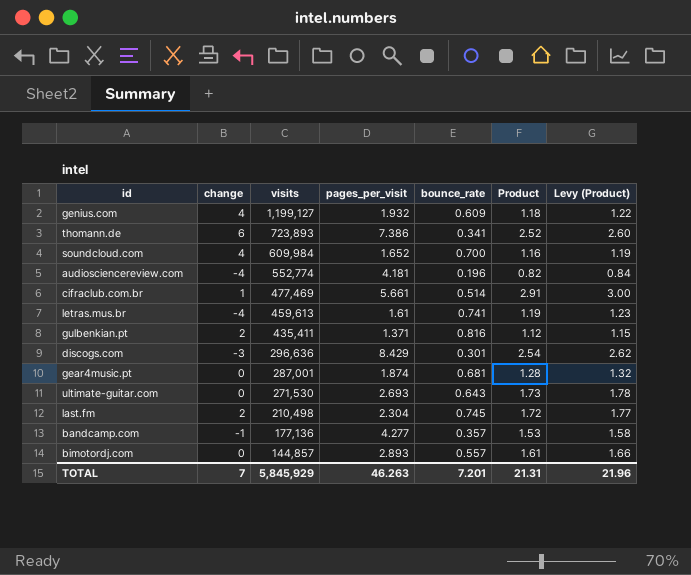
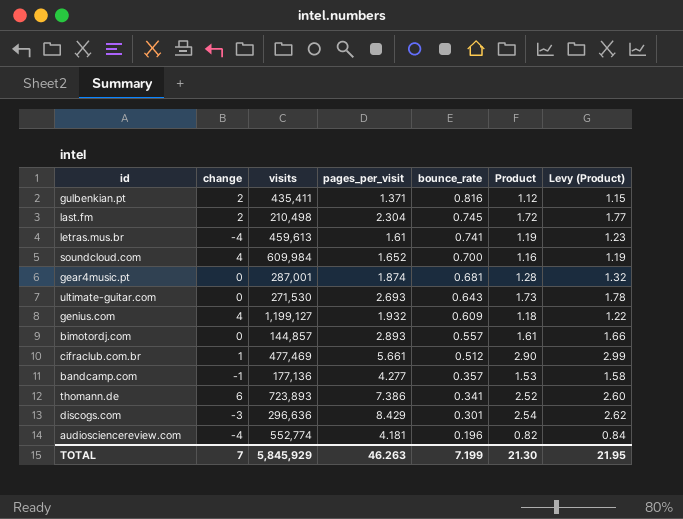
row order: visits descending -> bounce_rate descending
cifraclub.com.br | bounce_rate: 0.514 -> 0.512
cifraclub.com.br | Product: 2.91 -> 2.90
cifraclub.com.br | Levy (Product): 3.00 -> 2.99
TOTAL | bounce_rate: 7.201 -> 7.199
TOTAL | Product: 21.31 -> 21.30
TOTAL | Levy (Product): 21.96 -> 21.95

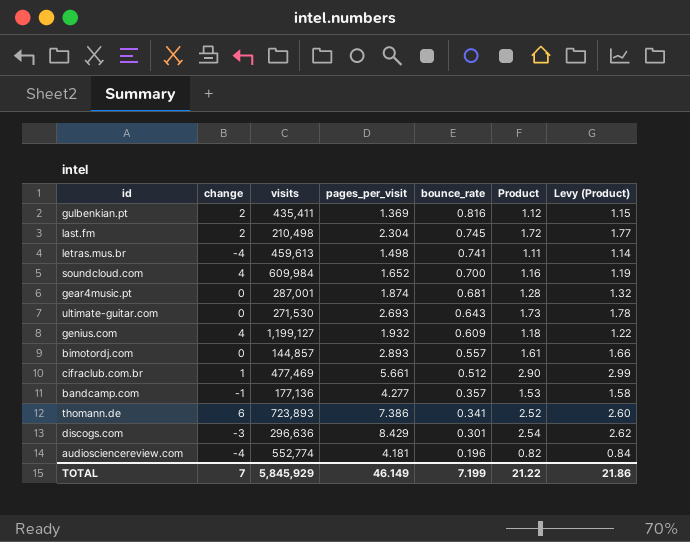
gulbenkian.pt | pages_per_visit: 1.371 -> 1.369
letras.mus.br | pages_per_visit: 1.61 -> 1.498
letras.mus.br | Product: 1.19 -> 1.11
letras.mus.br | Levy (Product): 1.23 -> 1.14
TOTAL | pages_per_visit: 46.263 -> 46.149
TOTAL | Product: 21.30 -> 21.22
TOTAL | Levy (Product): 21.95 -> 21.86

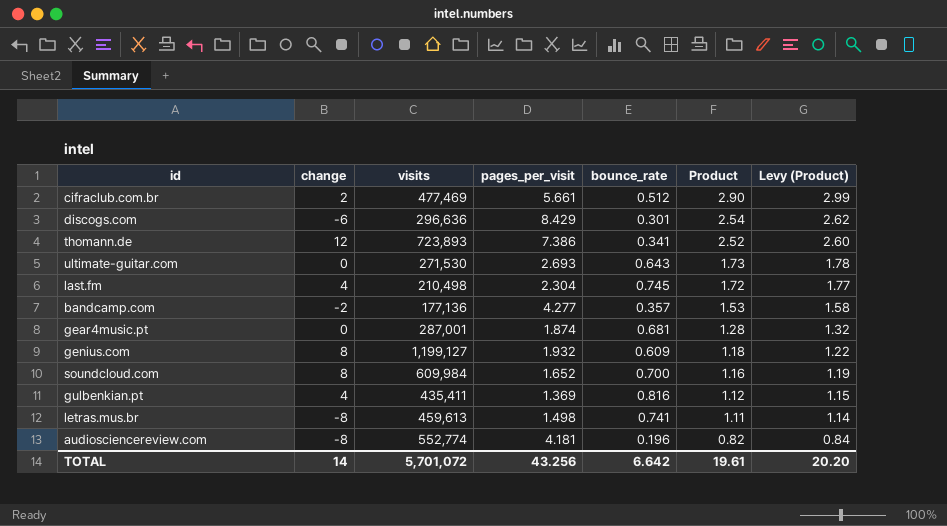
row order: bounce_rate descending -> Product descending
row bimotordj.com: 0 | 144,857 | 2.893 | 0.557 | 1.61 | 1.66 -> none
cifraclub.com.br | change: 1 -> 2
discogs.com | change: -3 -> -6
thomann.de | change: 6 -> 12
last.fm | change: 2 -> 4
bandcamp.com | change: -1 -> -2
genius.com | change: 4 -> 8
soundcloud.com | change: 4 -> 8
gulbenkian.pt | change: 2 -> 4
letras.mus.br | change: -4 -> -8
audiosciencereview.com | change: -4 -> -8
TOTAL | change: 7 -> 14
TOTAL | visits: 5,845,929 -> 5,701,072
TOTAL | pages_per_visit: 46.149 -> 43.256
TOTAL | bounce_rate: 7.199 -> 6.642
TOTAL | Product: 21.22 -> 19.61
TOTAL | Levy (Product): 21.86 -> 20.20

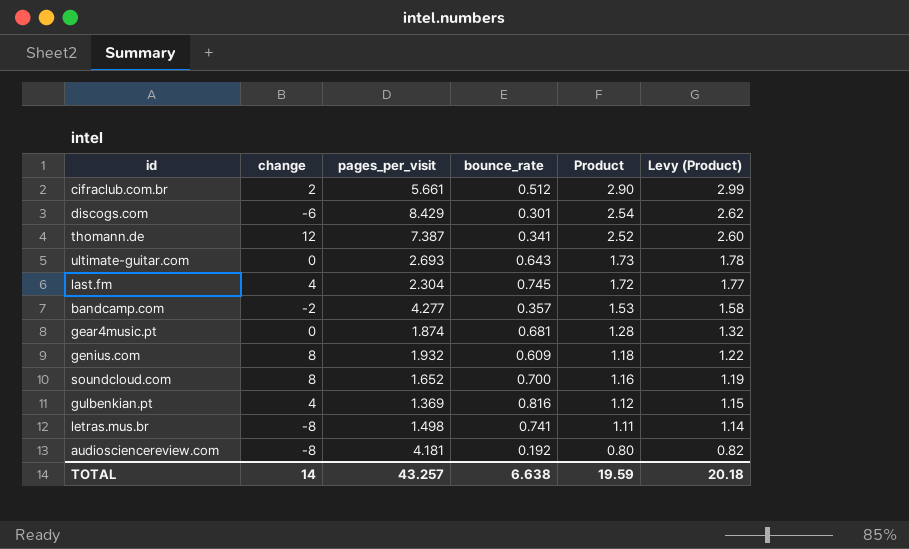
column visits | position: 3 -> none
thomann.de | pages_per_visit: 7.386 -> 7.387
audiosciencereview.com | bounce_rate: 0.196 -> 0.192
audiosciencereview.com | Product: 0.82 -> 0.80
audiosciencereview.com | Levy (Product): 0.84 -> 0.82
TOTAL | pages_per_visit: 43.256 -> 43.257
TOTAL | bounce_rate: 6.642 -> 6.638
TOTAL | Product: 19.61 -> 19.59
TOTAL | Levy (Product): 20.20 -> 20.18

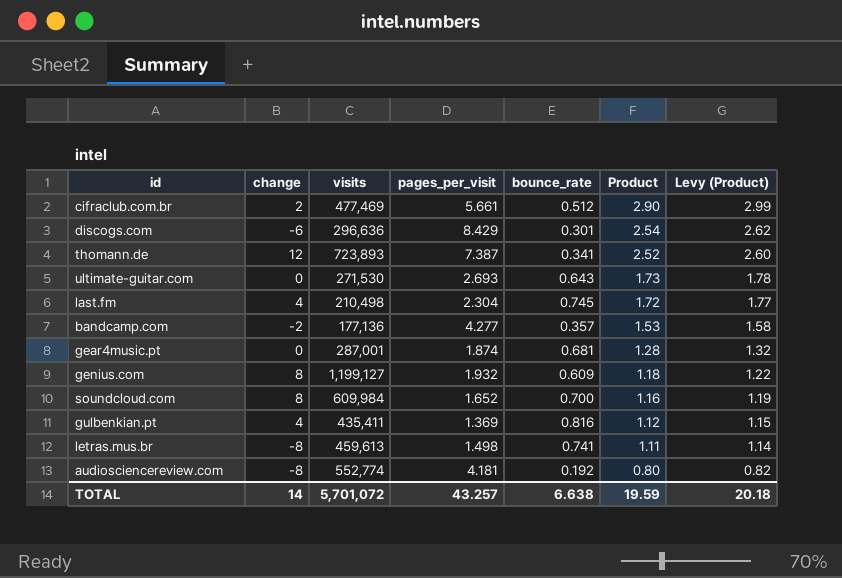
column visits | position: none -> 3

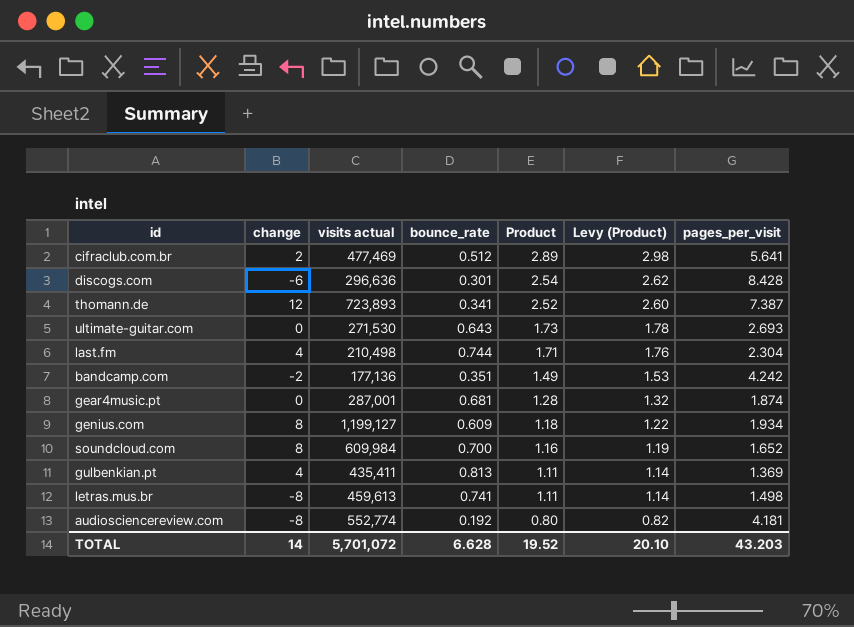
column name: visits -> visits actual
column pages_per_visit | position: 4 -> 7
cifraclub.com.br | Product: 2.90 -> 2.89
cifraclub.com.br | Levy (Product): 2.99 -> 2.98
cifraclub.com.br | pages_per_visit: 5.661 -> 5.641
discogs.com | pages_per_visit: 8.429 -> 8.428
last.fm | bounce_rate: 0.745 -> 0.744
last.fm | Product: 1.72 -> 1.71
last.fm | Levy (Product): 1.77 -> 1.76
bandcamp.com | bounce_rate: 0.357 -> 0.351
bandcamp.com | Product: 1.53 -> 1.49
bandcamp.com | Levy (Product): 1.58 -> 1.53
bandcamp.com | pages_per_visit: 4.277 -> 4.242
genius.com | pages_per_visit: 1.932 -> 1.934
gulbenkian.pt | bounce_rate: 0.816 -> 0.813
gulbenkian.pt | Product: 1.12 -> 1.11
gulbenkian.pt | Levy (Product): 1.15 -> 1.14
TOTAL | bounce_rate: 6.638 -> 6.628
TOTAL | Product: 19.59 -> 19.52
TOTAL | Levy (Product): 20.18 -> 20.10
TOTAL | pages_per_visit: 43.257 -> 43.203

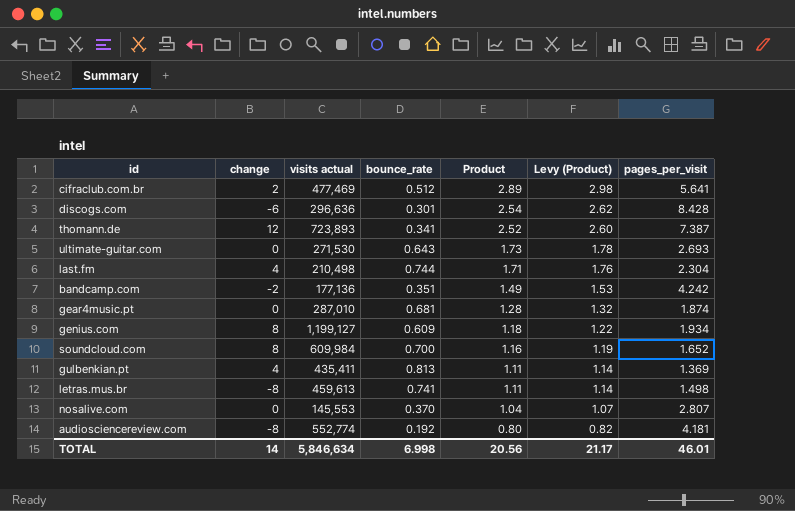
gear4music.pt | visits actual: 287,001 -> 287,010
row nosalive.com: none -> 0 | 145,553 | 0.370 | 1.04 | 1.07 | 2.807
TOTAL | visits actual: 5,701,072 -> 5,846,634
TOTAL | bounce_rate: 6.628 -> 6.998
TOTAL | Product: 19.52 -> 20.56
TOTAL | Levy (Product): 20.10 -> 21.17
TOTAL | pages_per_visit: 43.203 -> 46.01

